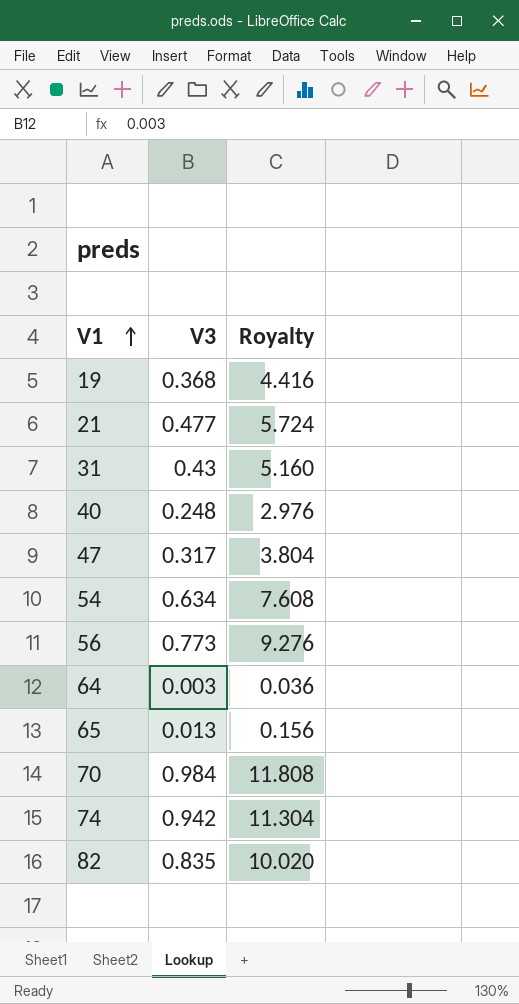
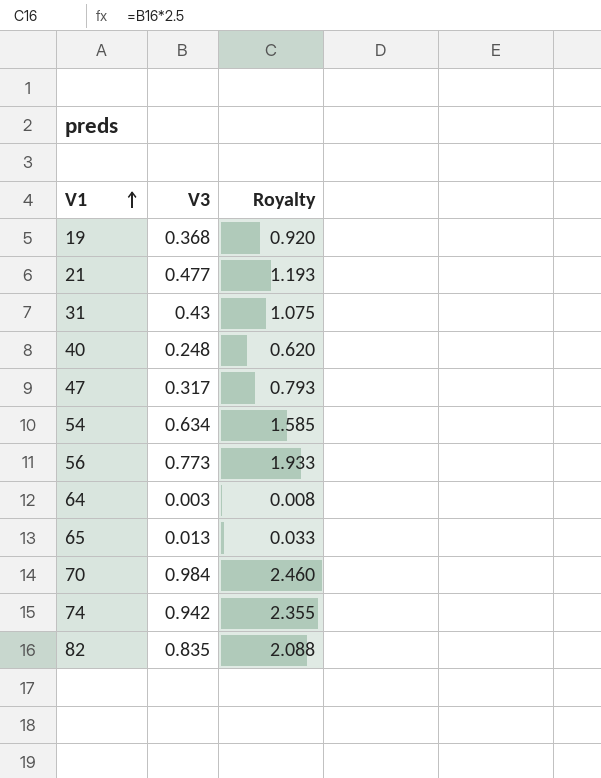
column Royalty | formula: [V3] * 12 -> [V3] * 2.5

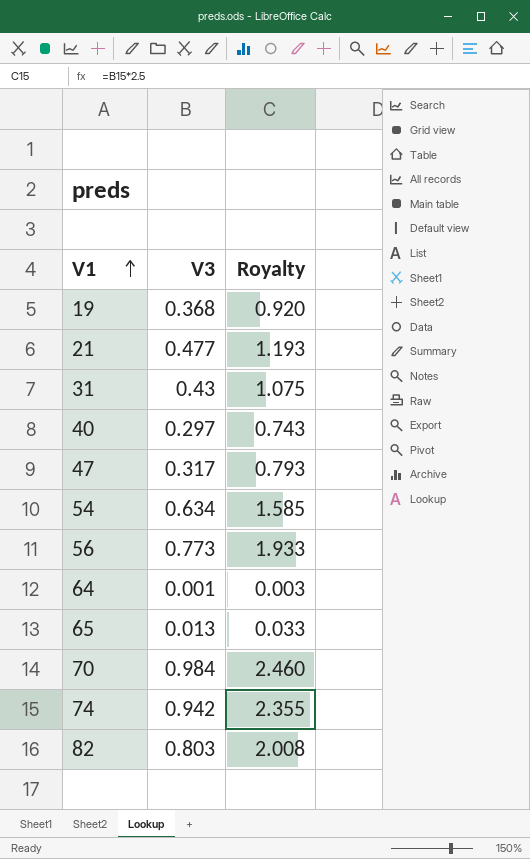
40 | V3: 0.248 -> 0.297
40 | Royalty: 0.620 -> 0.743
64 | V3: 0.003 -> 0.001
64 | Royalty: 0.008 -> 0.003
82 | V3: 0.835 -> 0.803
82 | Royalty: 2.088 -> 2.008

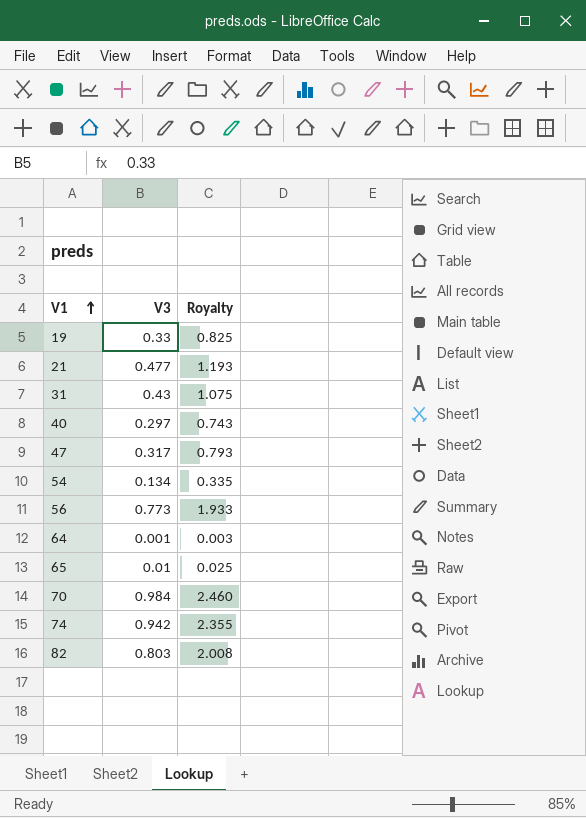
19 | V3: 0.368 -> 0.33
19 | Royalty: 0.920 -> 0.825
54 | V3: 0.634 -> 0.134
54 | Royalty: 1.585 -> 0.335
65 | V3: 0.013 -> 0.01
65 | Royalty: 0.033 -> 0.025

